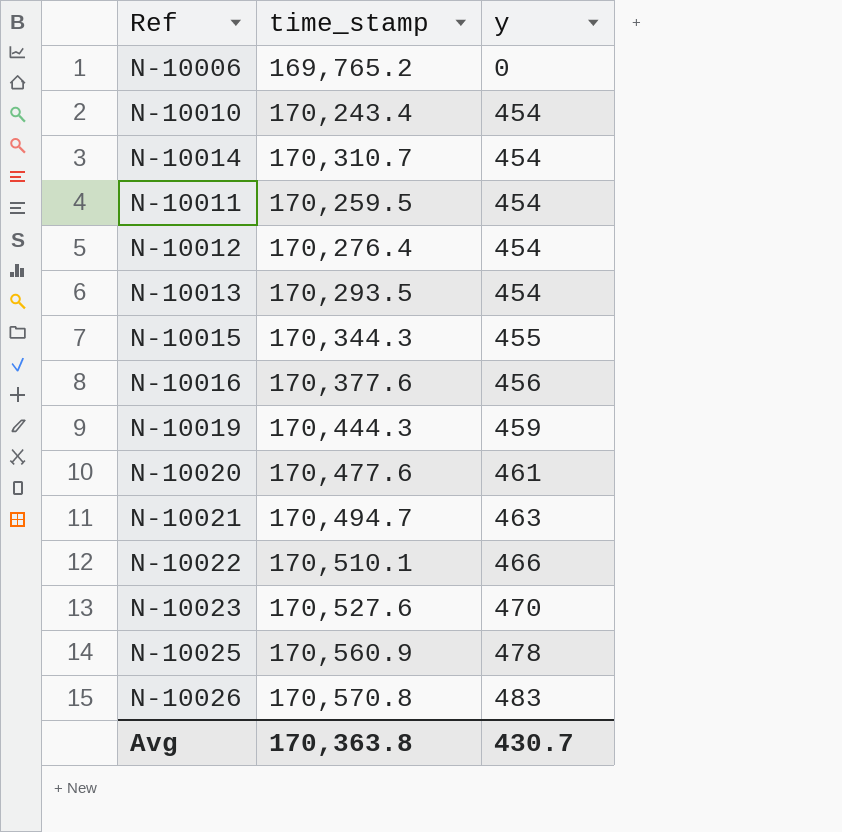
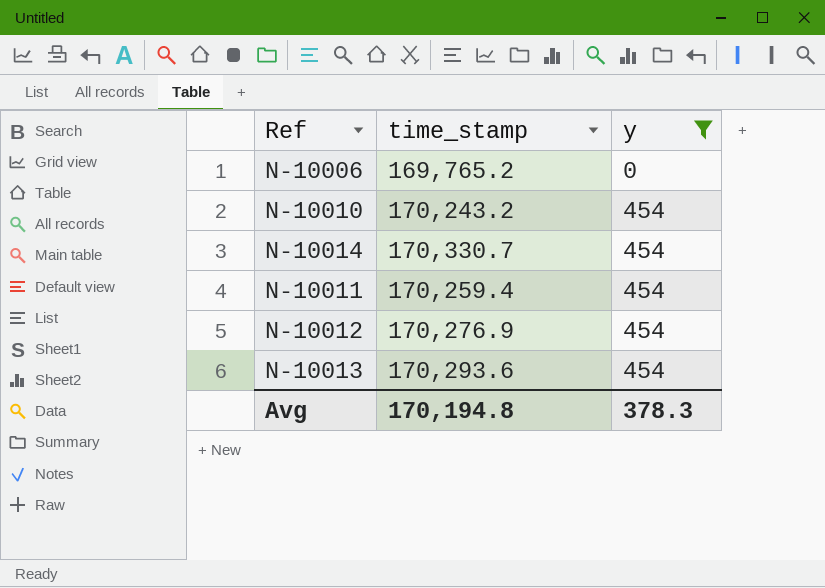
filter: none -> y <= 454
N-10010 | time_stamp: 170,243.4 -> 170,243.2
N-10014 | time_stamp: 170,310.7 -> 170,330.7
N-10011 | time_stamp: 170,259.5 -> 170,259.4
N-10012 | time_stamp: 170,276.4 -> 170,276.9
N-10013 | time_stamp: 170,293.5 -> 170,293.6
Avg | time_stamp: 170,363.8 -> 170,194.8
Avg | y: 430.7 -> 378.3

